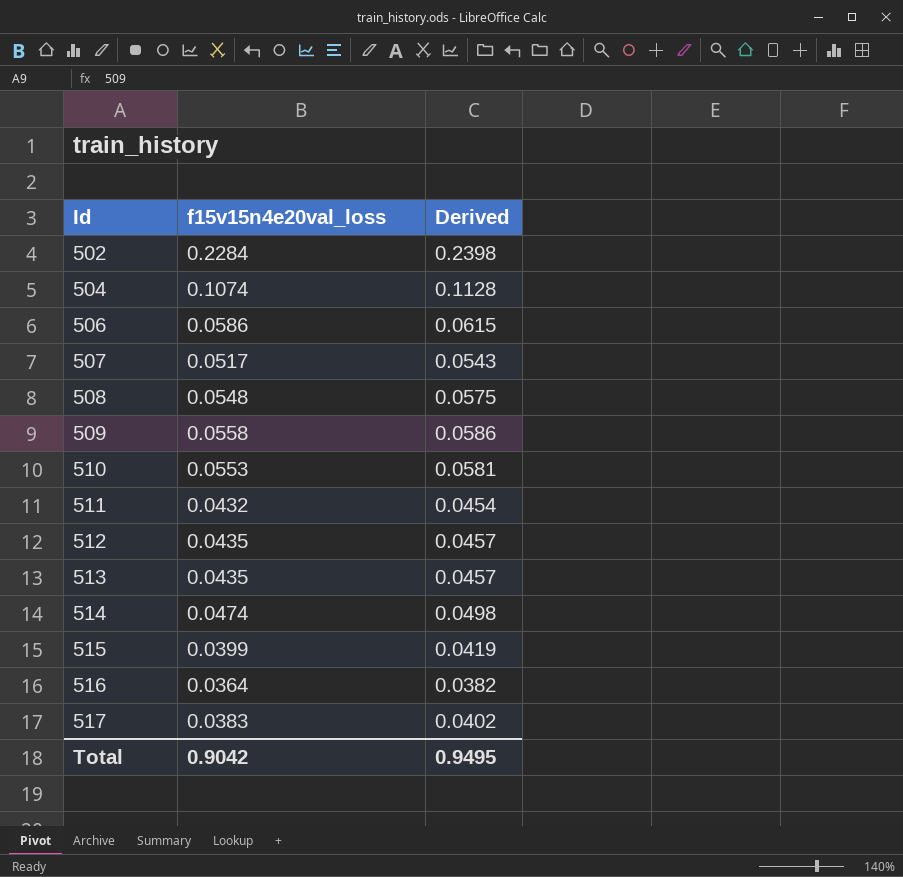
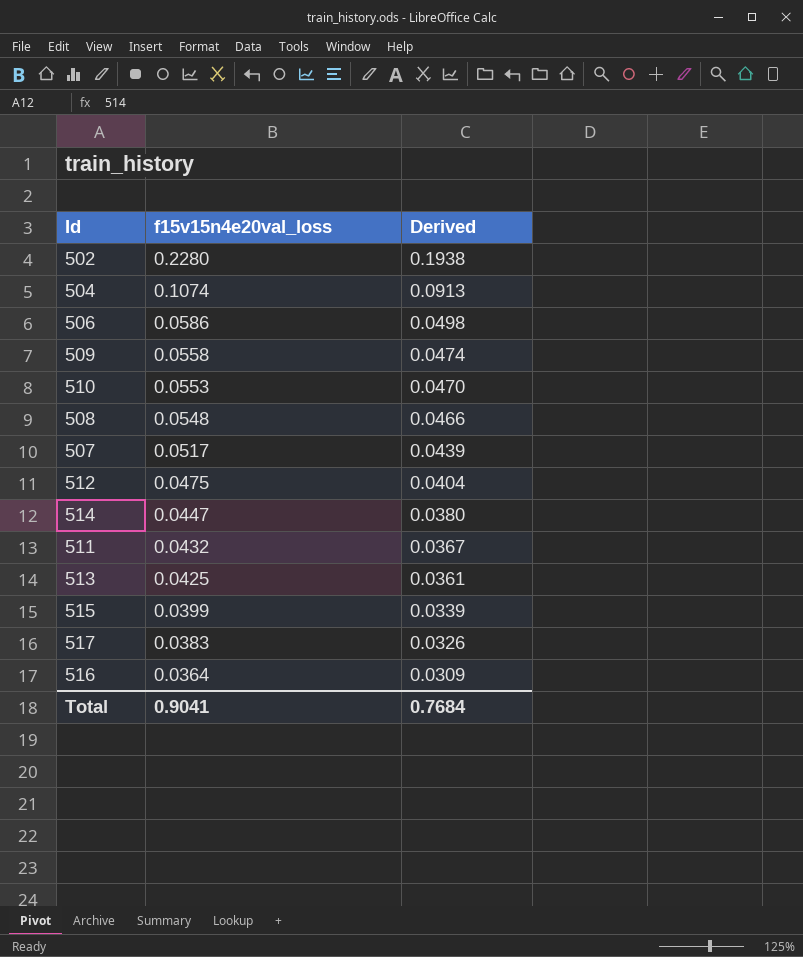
row order: Id ascending -> f15v15n4e20val_loss descending
column Derived | formula: [f15v15n4e20val_loss] * 1.05 -> [f15v15n4e20val_loss] * 0.85
502 | f15v15n4e20val_loss: 0.2284 -> 0.2280
512 | f15v15n4e20val_loss: 0.0435 -> 0.0475
514 | f15v15n4e20val_loss: 0.0474 -> 0.0447
513 | f15v15n4e20val_loss: 0.0435 -> 0.0425
Total | f15v15n4e20val_loss: 0.9042 -> 0.9041
Total | Derived: 0.9495 -> 0.7684

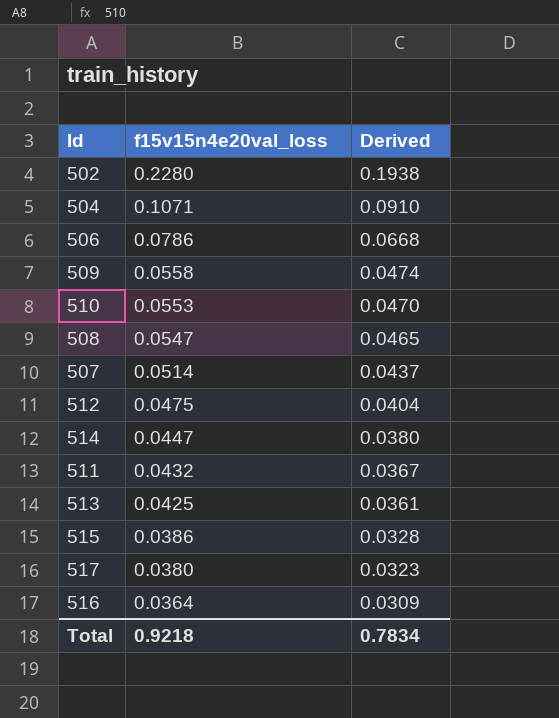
504 | f15v15n4e20val_loss: 0.1074 -> 0.1071
504 | Derived: 0.0913 -> 0.0910
506 | f15v15n4e20val_loss: 0.0586 -> 0.0786
506 | Derived: 0.0498 -> 0.0668
508 | f15v15n4e20val_loss: 0.0548 -> 0.0547
508 | Derived: 0.0466 -> 0.0465
507 | f15v15n4e20val_loss: 0.0517 -> 0.0514
507 | Derived: 0.0439 -> 0.0437
515 | f15v15n4e20val_loss: 0.0399 -> 0.0386
515 | Derived: 0.0339 -> 0.0328
517 | f15v15n4e20val_loss: 0.0383 -> 0.0380
517 | Derived: 0.0326 -> 0.0323
Total | f15v15n4e20val_loss: 0.9041 -> 0.9218
Total | Derived: 0.7684 -> 0.7834

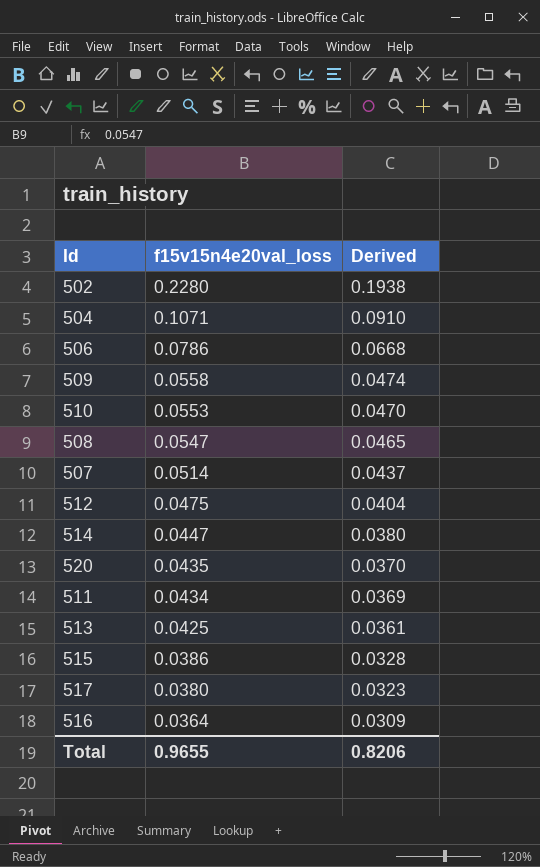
row 520: none -> 0.0435 | 0.0370
511 | f15v15n4e20val_loss: 0.0432 -> 0.0434
511 | Derived: 0.0367 -> 0.0369
Total | f15v15n4e20val_loss: 0.9218 -> 0.9655
Total | Derived: 0.7834 -> 0.8206

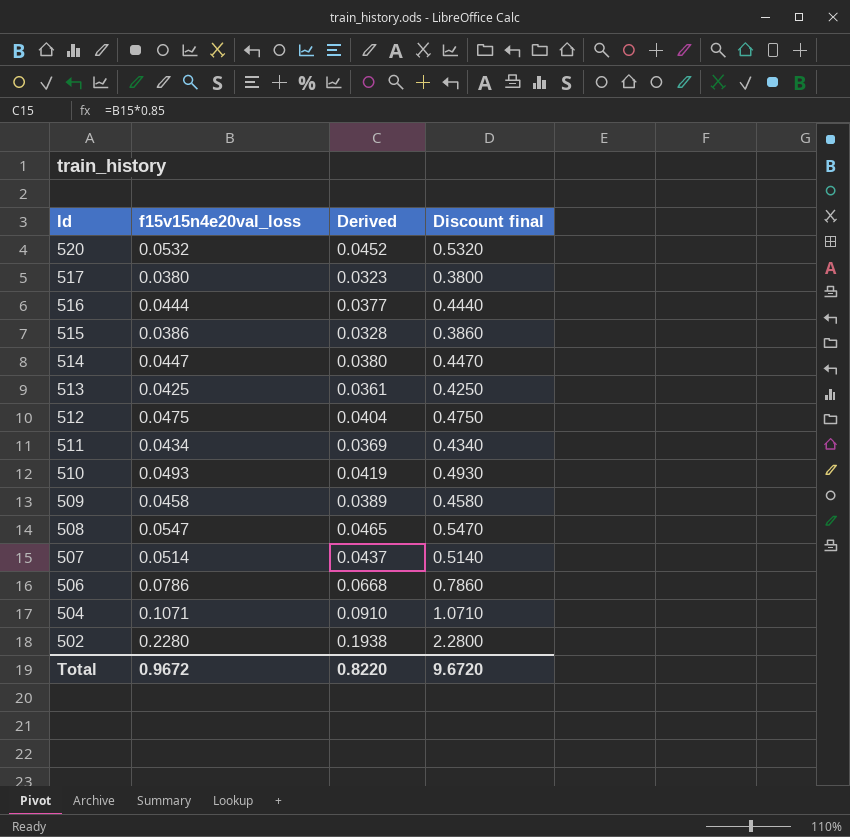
row order: f15v15n4e20val_loss descending -> Id descending
column Discount final | formula: none -> [f15v15n4e20val_loss] * 10
520 | f15v15n4e20val_loss: 0.0435 -> 0.0532
520 | Derived: 0.0370 -> 0.0452
516 | f15v15n4e20val_loss: 0.0364 -> 0.0444
516 | Derived: 0.0309 -> 0.0377
510 | f15v15n4e20val_loss: 0.0553 -> 0.0493
510 | Derived: 0.0470 -> 0.0419
509 | f15v15n4e20val_loss: 0.0558 -> 0.0458
509 | Derived: 0.0474 -> 0.0389
Total | f15v15n4e20val_loss: 0.9655 -> 0.9672
Total | Derived: 0.8206 -> 0.8220

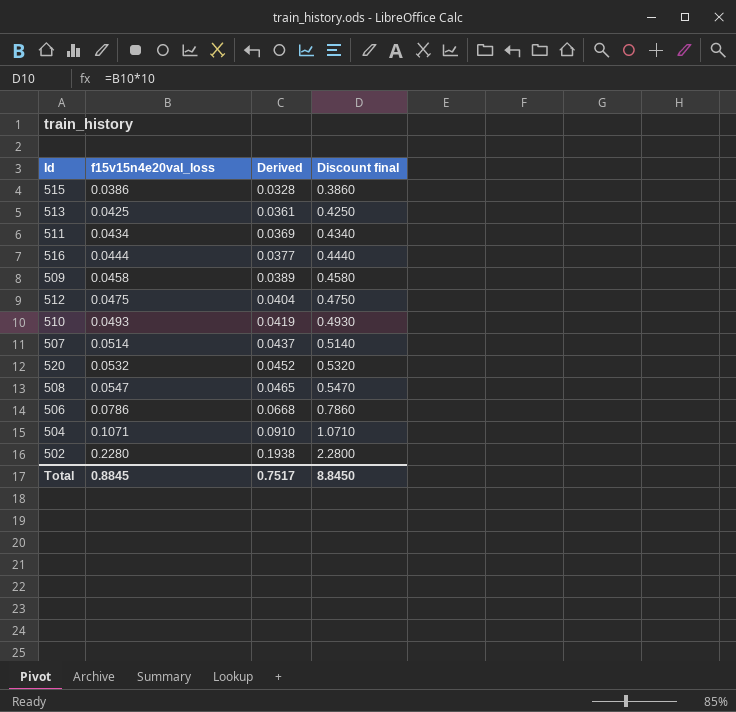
row order: Id descending -> f15v15n4e20val_loss ascending
row 517: 0.0380 | 0.0323 | 0.3800 -> none
row 514: 0.0447 | 0.0380 | 0.4470 -> none
Total | f15v15n4e20val_loss: 0.9672 -> 0.8845
Total | Derived: 0.8220 -> 0.7517
Total | Discount final: 9.6720 -> 8.8450

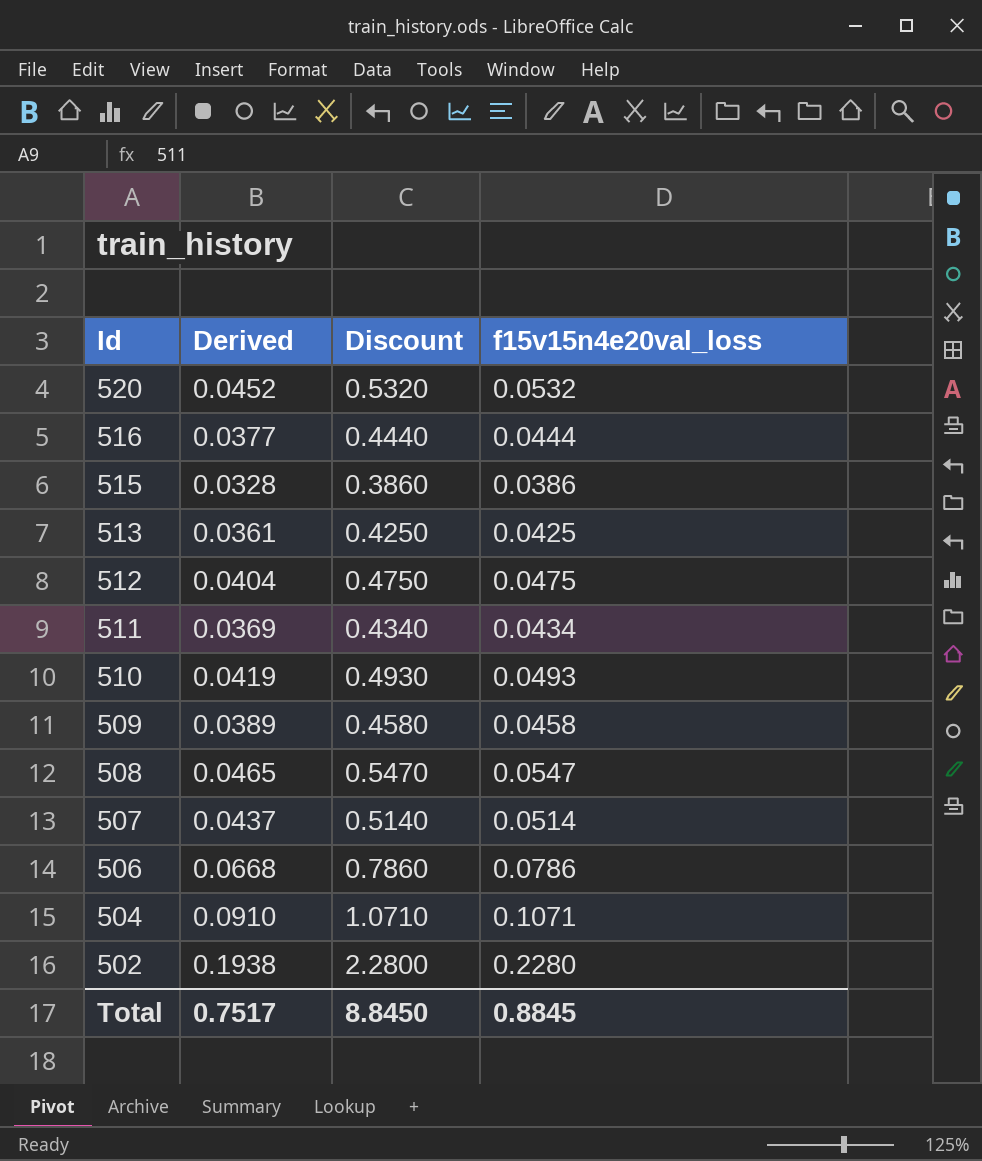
row order: f15v15n4e20val_loss ascending -> Id descending
column name: Discount final -> Discount
column f15v15n4e20val_loss | position: 2 -> 4

